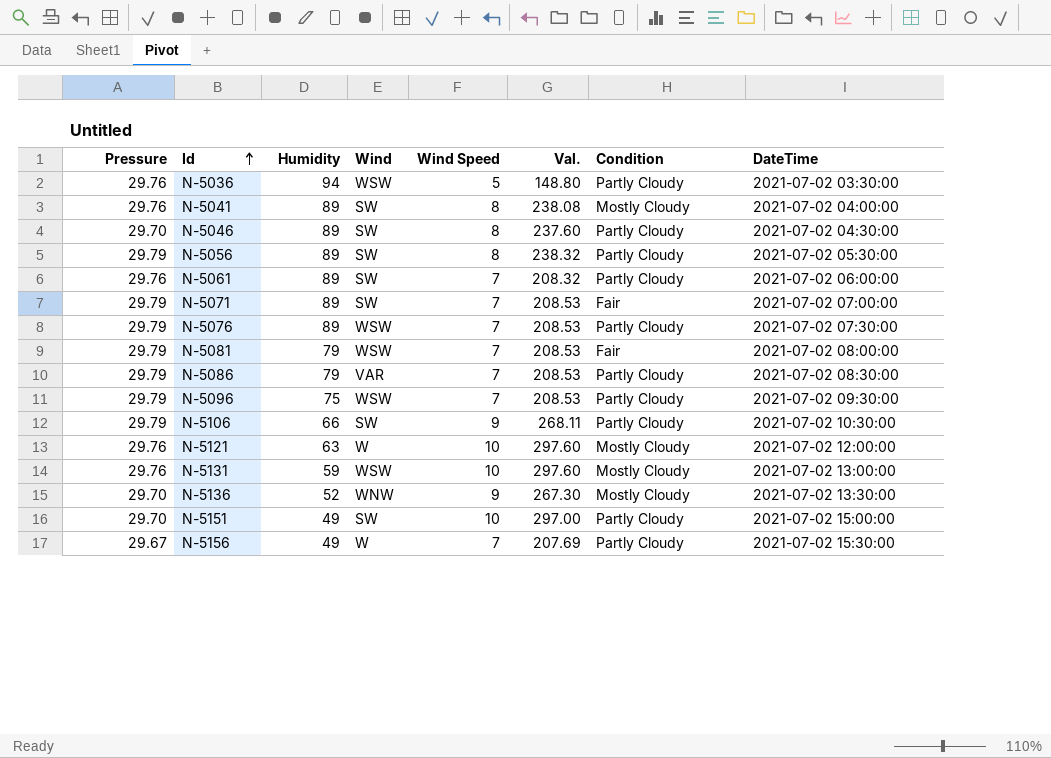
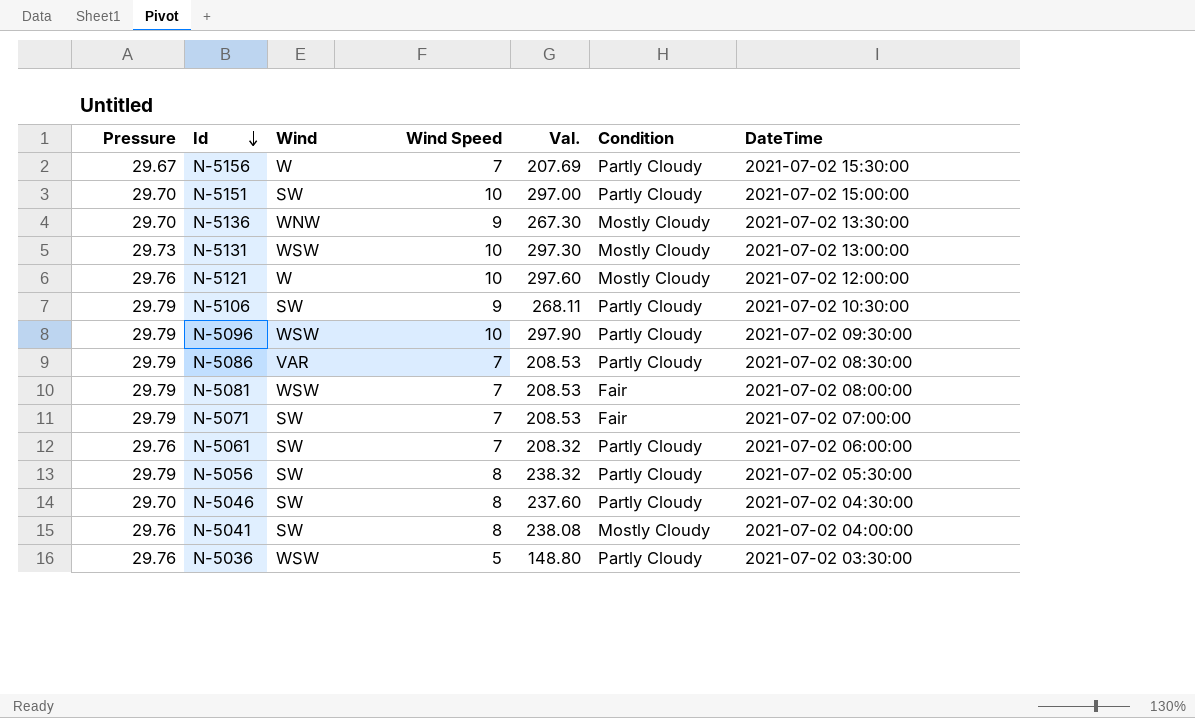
row order: Id ascending -> Id descending
column Humidity | position: 3 -> none
row N-5076: 29.79 | 89 | WSW | 7 | 208.53 | Partly Cloudy | 2021-07-02 07:30:00 -> none
N-5131 | Pressure: 29.76 -> 29.73
N-5131 | Val.: 297.60 -> 297.30
N-5096 | Wind Speed: 7 -> 10
N-5096 | Val.: 208.53 -> 297.90

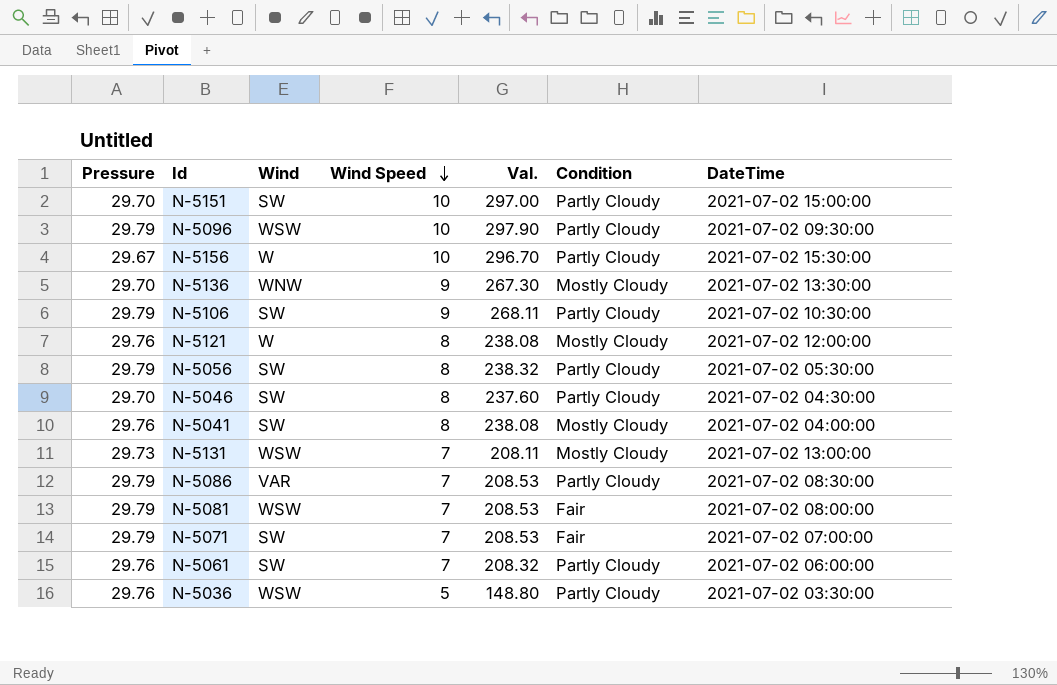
row order: Id descending -> Wind Speed descending
N-5156 | Wind Speed: 7 -> 10
N-5156 | Val.: 207.69 -> 296.70
N-5121 | Wind Speed: 10 -> 8
N-5121 | Val.: 297.60 -> 238.08
N-5131 | Wind Speed: 10 -> 7
N-5131 | Val.: 297.30 -> 208.11

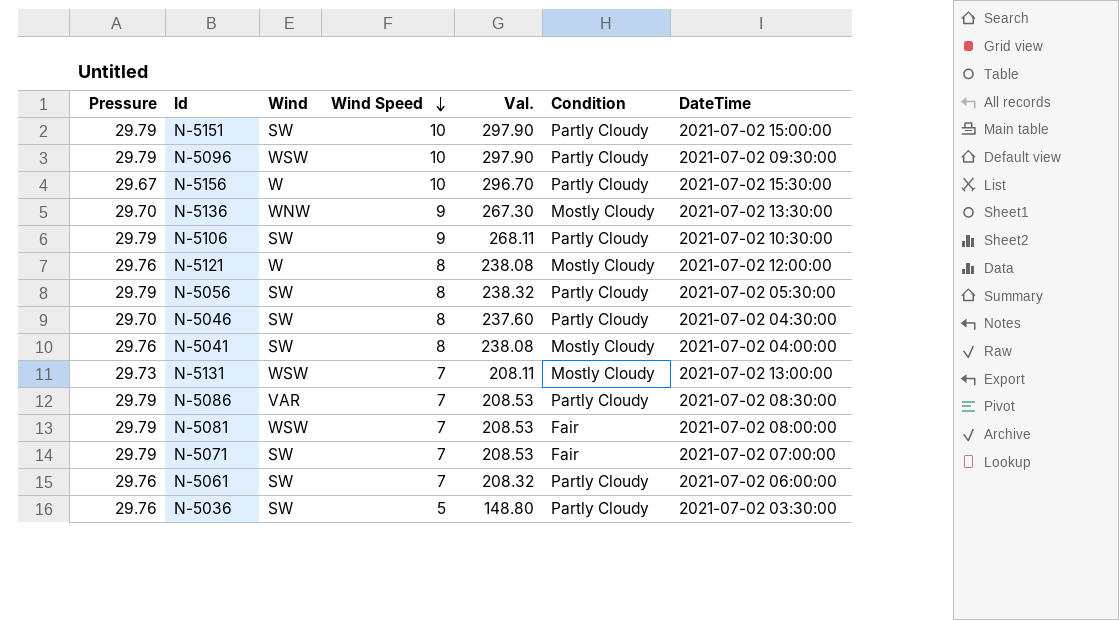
N-5151 | Pressure: 29.70 -> 29.79
N-5151 | Val.: 297.00 -> 297.90
N-5036 | Wind: WSW -> SW

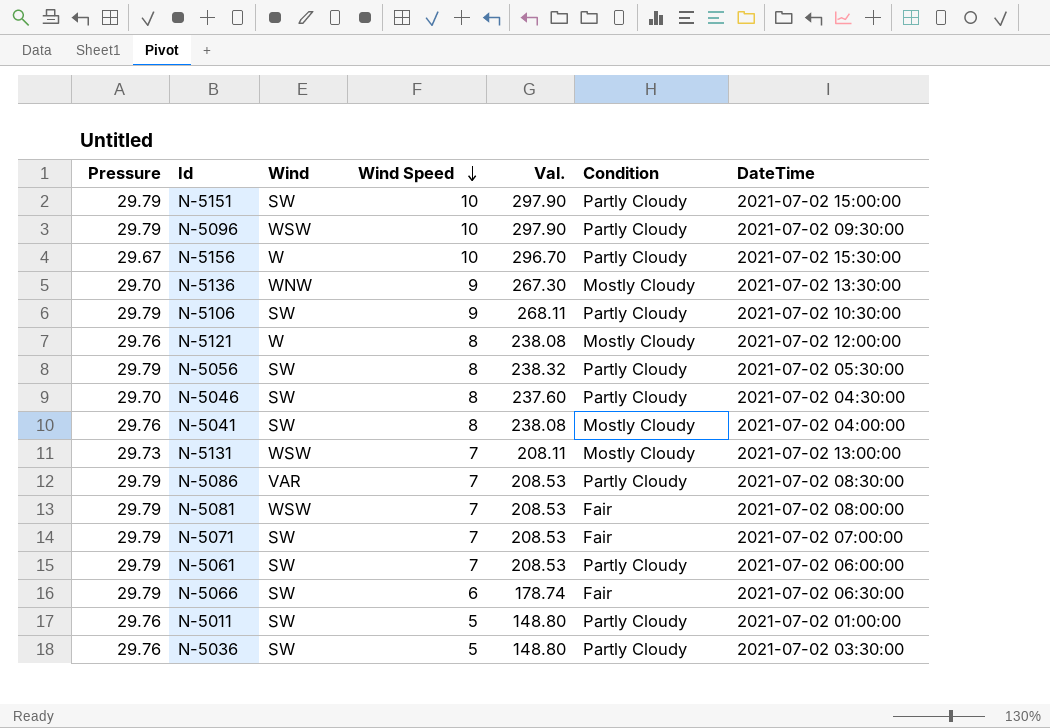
N-5061 | Pressure: 29.76 -> 29.79
N-5061 | Val.: 208.32 -> 208.53
row N-5066: none -> 29.79 | SW | 6 | 178.74 | Fair | 2021-07-02 06:30:00
row N-5011: none -> 29.76 | SW | 5 | 148.80 | Partly Cloudy | 2021-07-02 01:00:00

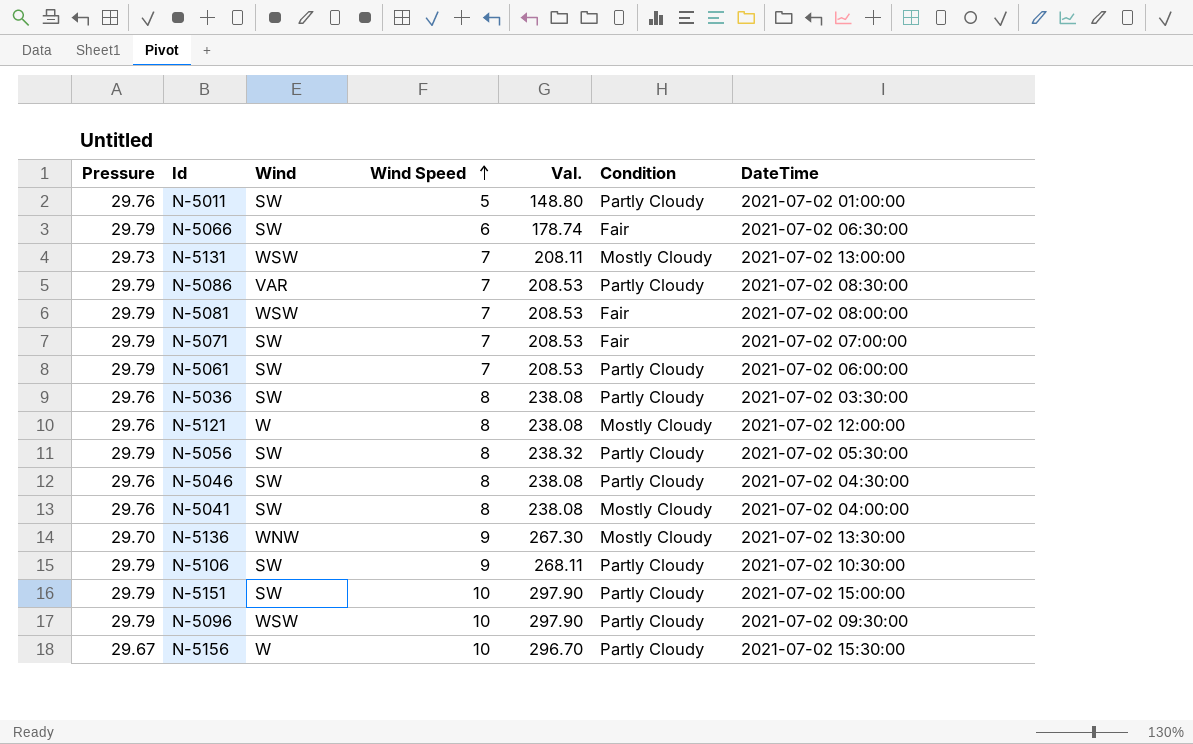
row order: Wind Speed descending -> Wind Speed ascending
N-5036 | Wind Speed: 5 -> 8
N-5036 | Val.: 148.80 -> 238.08
N-5046 | Pressure: 29.70 -> 29.76
N-5046 | Val.: 237.60 -> 238.08

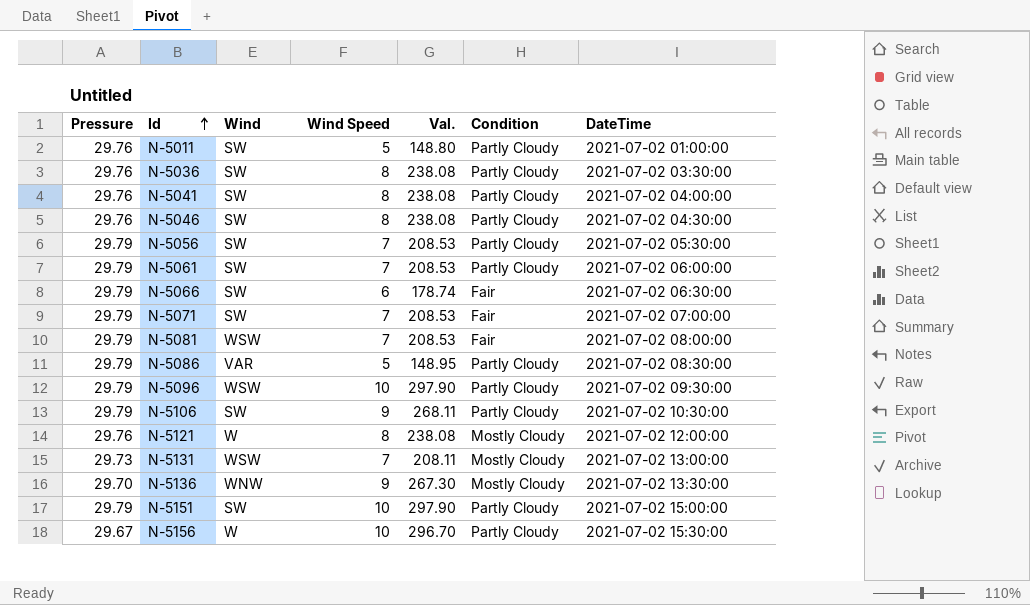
row order: Wind Speed ascending -> Id ascending
N-5041 | Condition: Mostly Cloudy -> Partly Cloudy
N-5056 | Wind Speed: 8 -> 7
N-5056 | Val.: 238.32 -> 208.53
N-5086 | Wind Speed: 7 -> 5
N-5086 | Val.: 208.53 -> 148.95

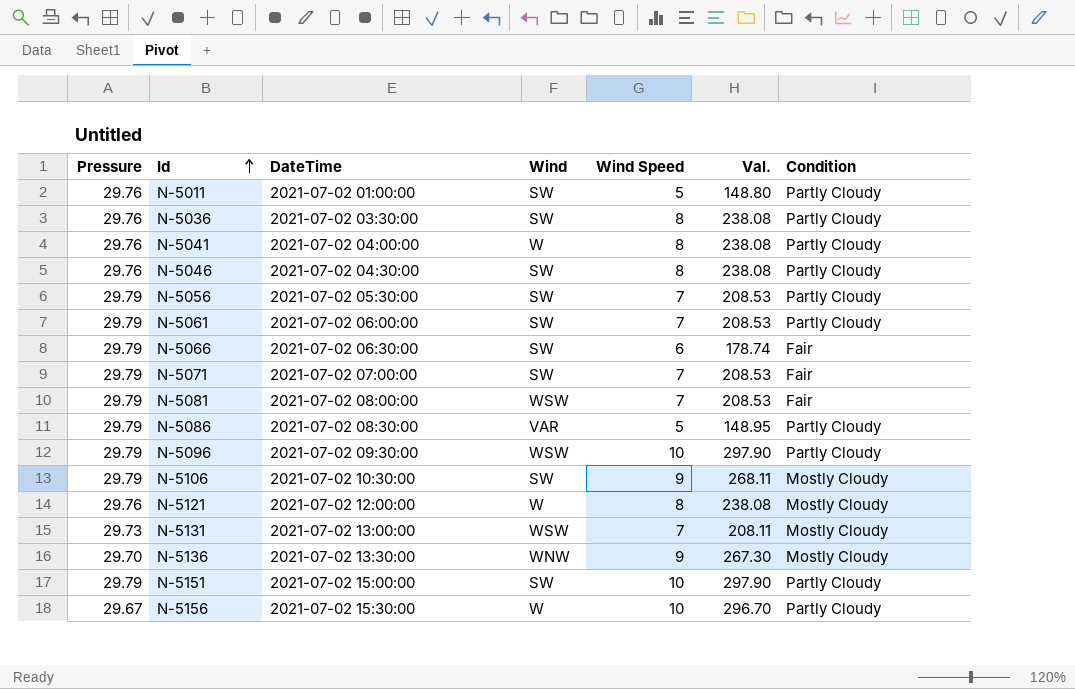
column DateTime | position: 7 -> 3
N-5041 | Wind: SW -> W
N-5106 | Condition: Partly Cloudy -> Mostly Cloudy

